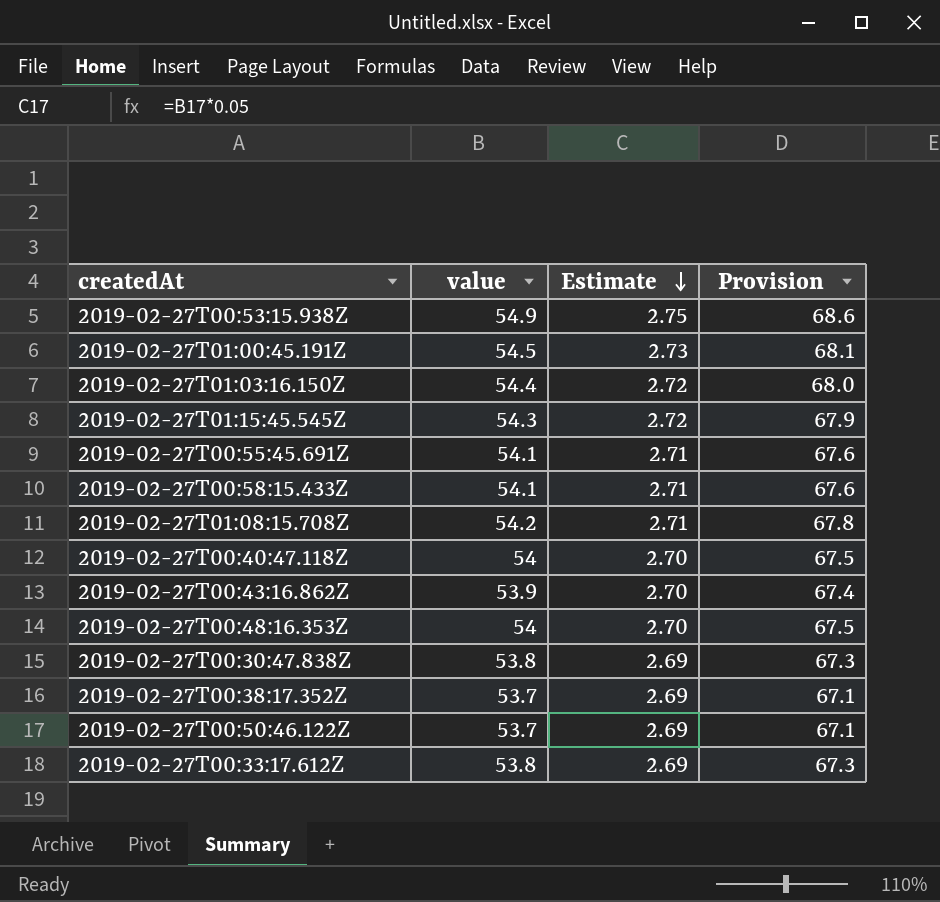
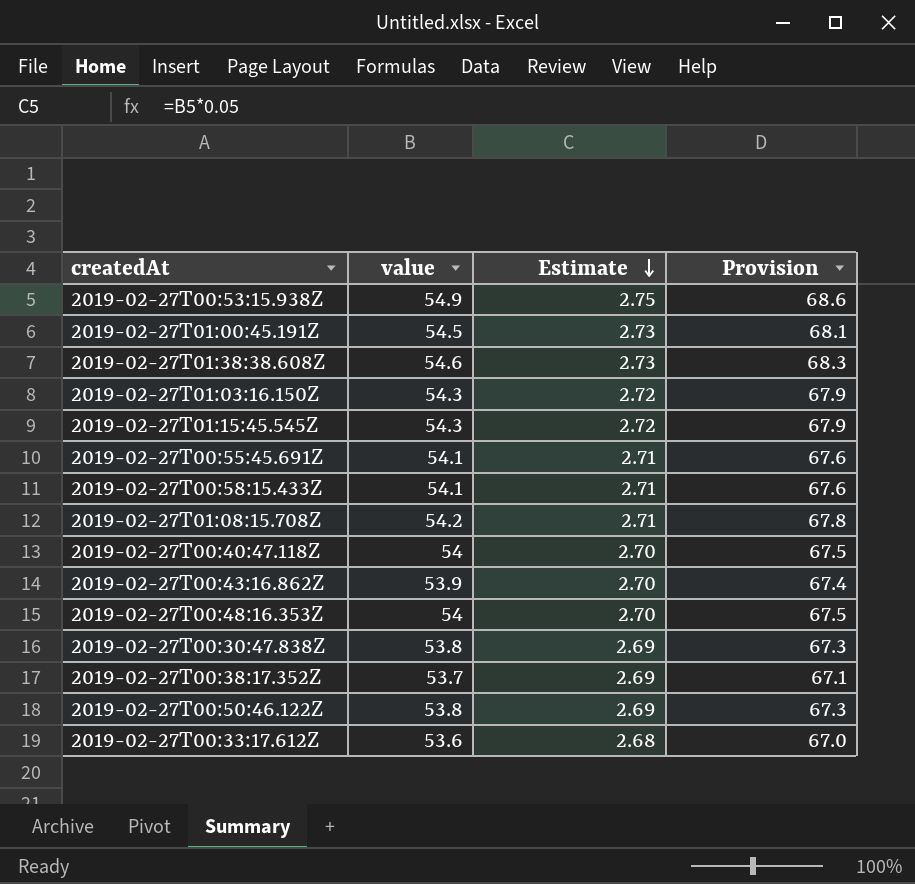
row 2019-02-27T01:38:38.608Z: none -> 54.6 | 2.73 | 68.3
2019-02-27T01:03:16.150Z | value: 54.4 -> 54.3
2019-02-27T01:03:16.150Z | Provision: 68.0 -> 67.9
2019-02-27T00:50:46.122Z | value: 53.7 -> 53.8
2019-02-27T00:50:46.122Z | Provision: 67.1 -> 67.3
2019-02-27T00:33:17.612Z | value: 53.8 -> 53.6
2019-02-27T00:33:17.612Z | Estimate: 2.69 -> 2.68
2019-02-27T00:33:17.612Z | Provision: 67.3 -> 67.0

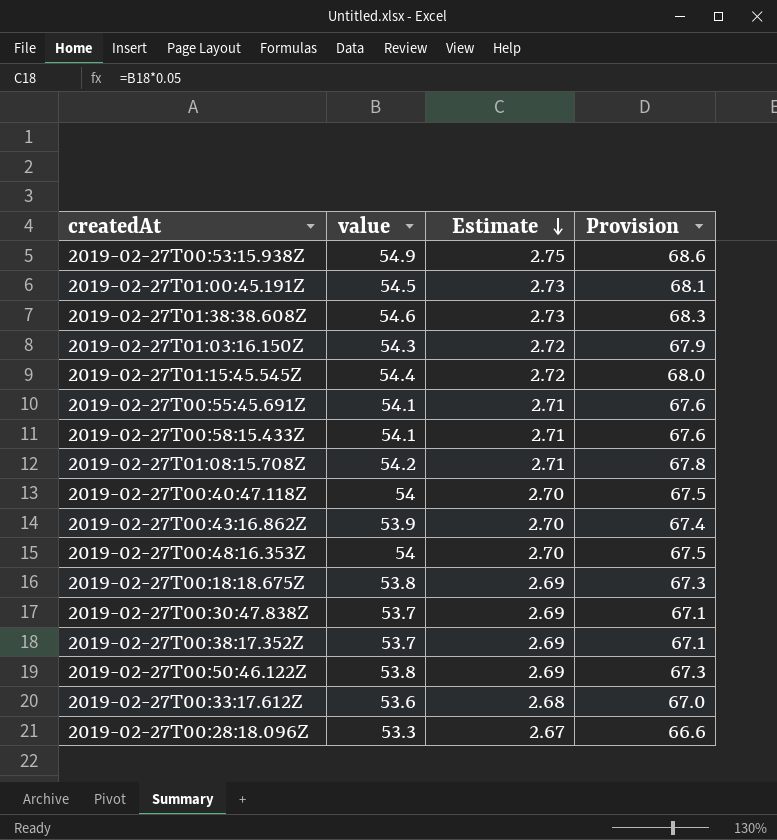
2019-02-27T01:15:45.545Z | value: 54.3 -> 54.4
2019-02-27T01:15:45.545Z | Provision: 67.9 -> 68.0
row 2019-02-27T00:18:18.675Z: none -> 53.8 | 2.69 | 67.3
2019-02-27T00:30:47.838Z | value: 53.8 -> 53.7
2019-02-27T00:30:47.838Z | Provision: 67.3 -> 67.1
row 2019-02-27T00:28:18.096Z: none -> 53.3 | 2.67 | 66.6

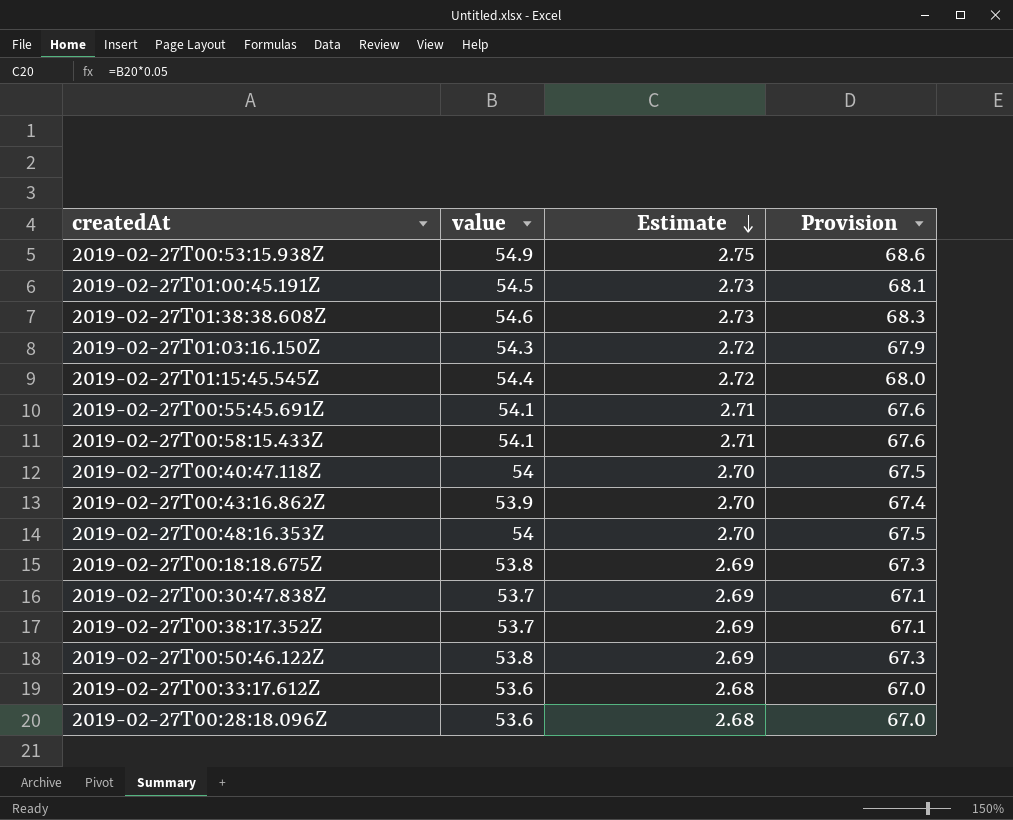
row 2019-02-27T01:08:15.708Z: 54.2 | 2.71 | 67.8 -> none
2019-02-27T00:28:18.096Z | value: 53.3 -> 53.6
2019-02-27T00:28:18.096Z | Estimate: 2.67 -> 2.68
2019-02-27T00:28:18.096Z | Provision: 66.6 -> 67.0

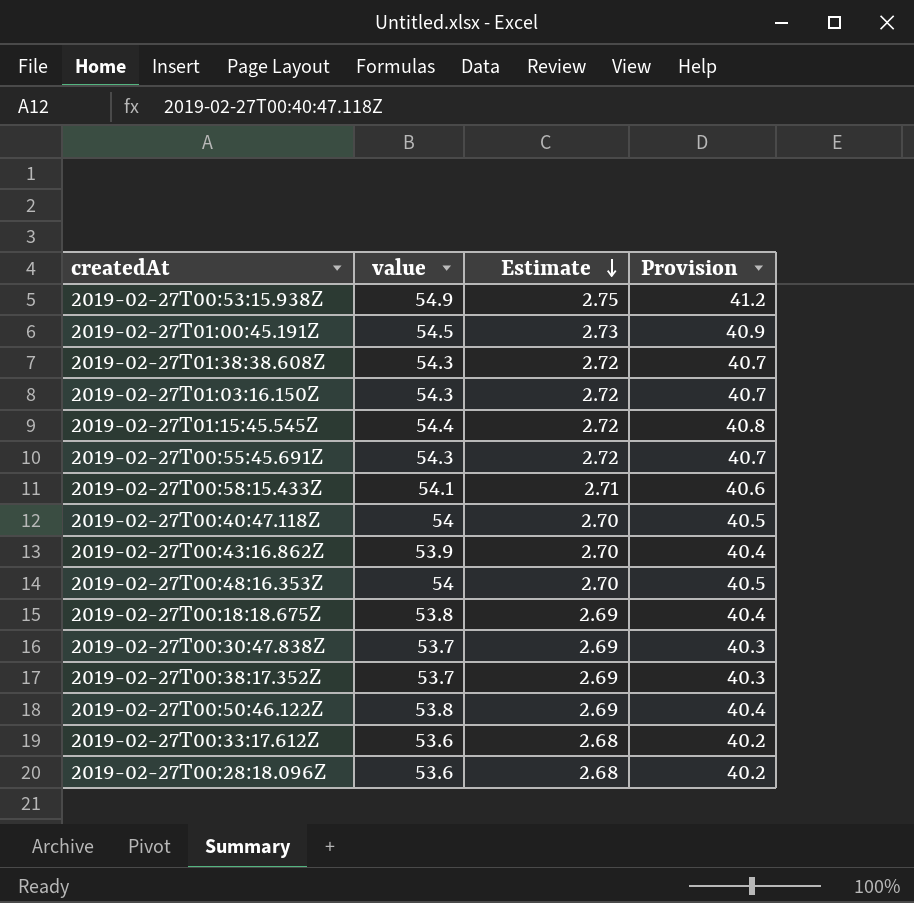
column Provision | formula: [value] * 1.25 -> [value] * 0.75
2019-02-27T01:38:38.608Z | value: 54.6 -> 54.3
2019-02-27T01:38:38.608Z | Estimate: 2.73 -> 2.72
2019-02-27T00:55:45.691Z | value: 54.1 -> 54.3
2019-02-27T00:55:45.691Z | Estimate: 2.71 -> 2.72

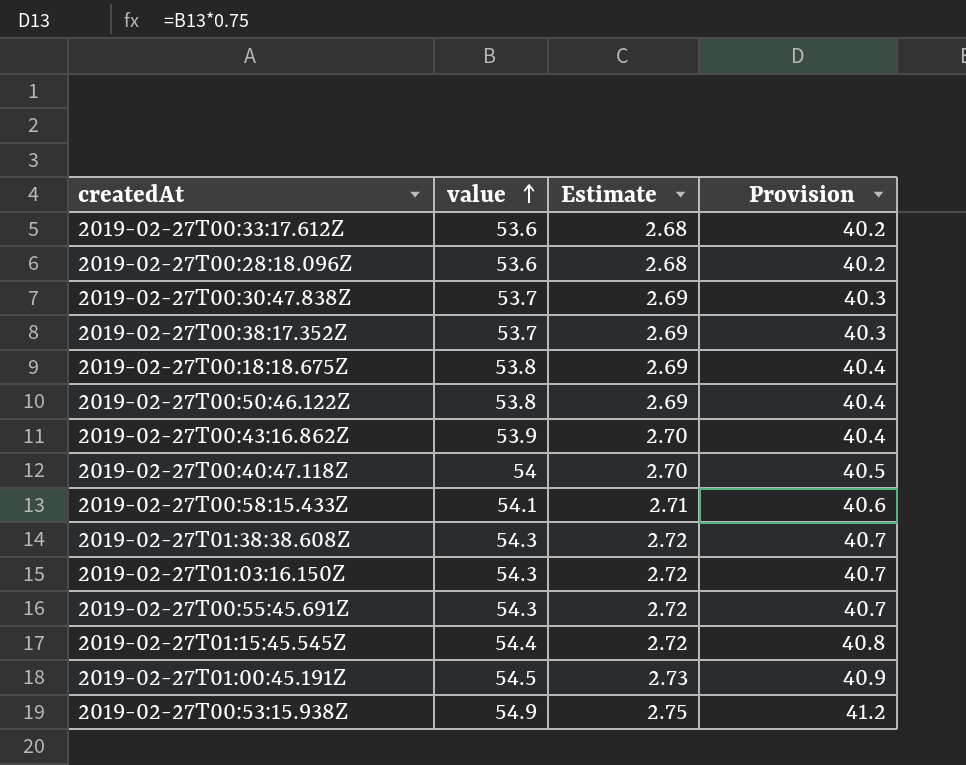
row order: Estimate descending -> value ascending
row 2019-02-27T00:48:16.353Z: 54 | 2.70 | 40.5 -> none

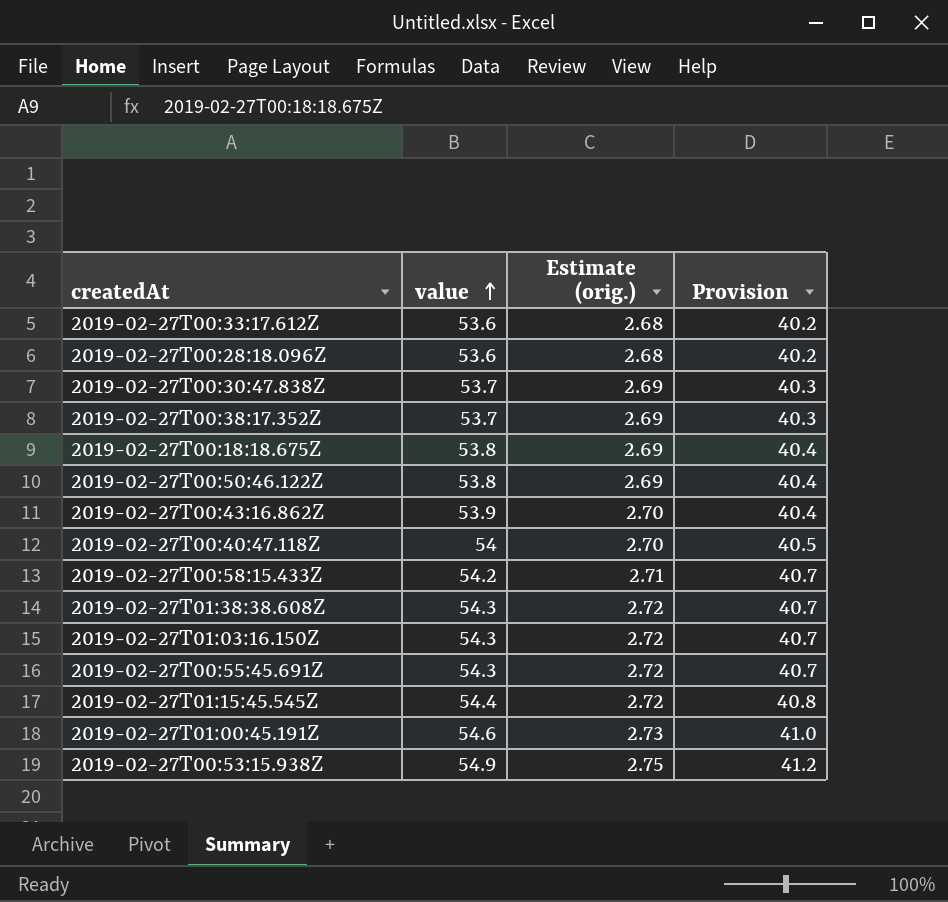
column name: Estimate -> Estimate (orig.)
2019-02-27T00:58:15.433Z | value: 54.1 -> 54.2
2019-02-27T00:58:15.433Z | Provision: 40.6 -> 40.7
2019-02-27T01:00:45.191Z | value: 54.5 -> 54.6
2019-02-27T01:00:45.191Z | Provision: 40.9 -> 41.0

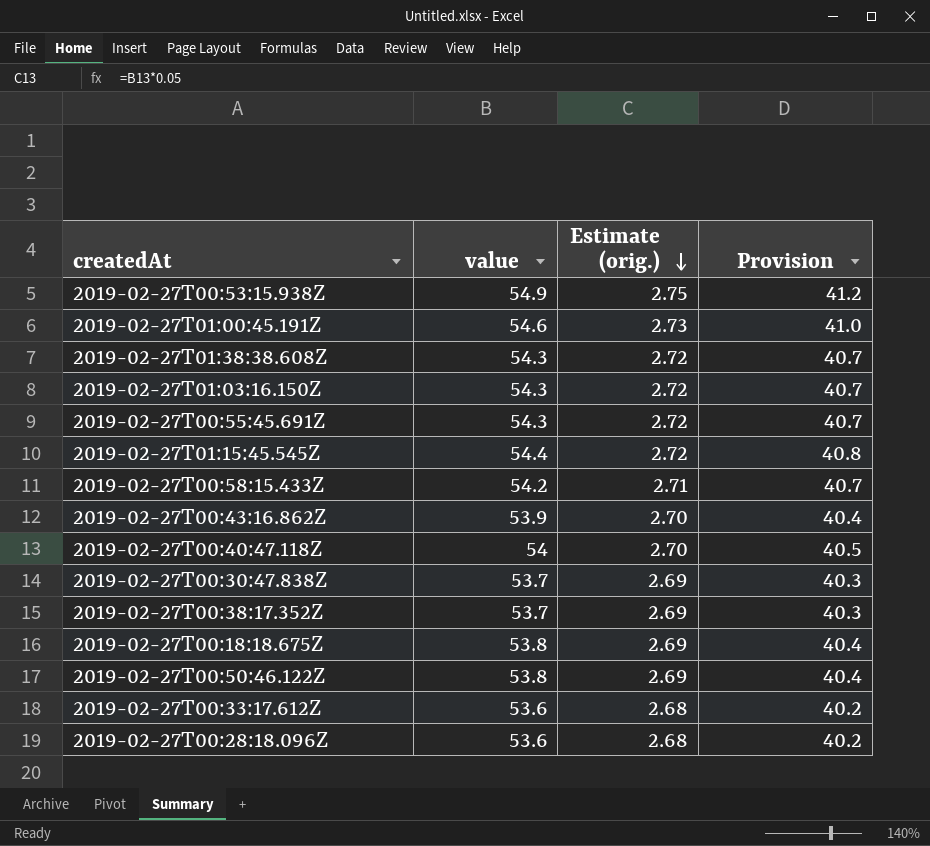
row order: value ascending -> Estimate (orig.) descending

